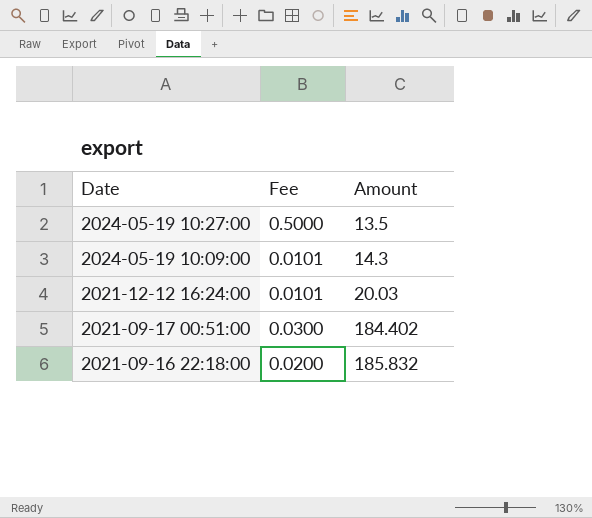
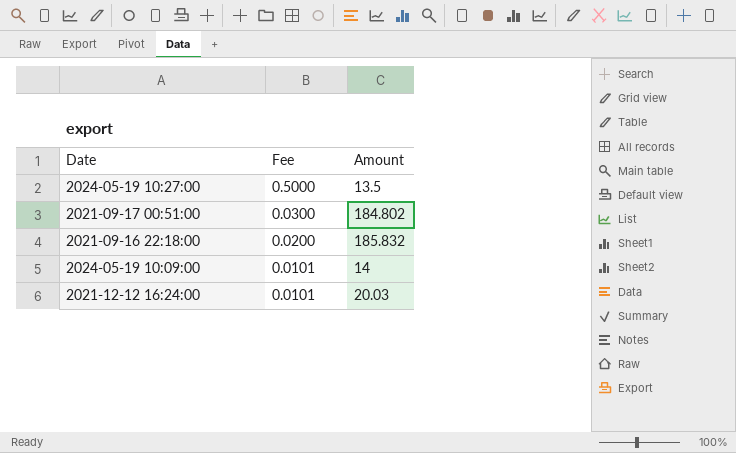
row order: Date descending -> Fee descending
2021-09-17 00:51:00 | Amount: 184.402 -> 184.802
2024-05-19 10:09:00 | Amount: 14.3 -> 14

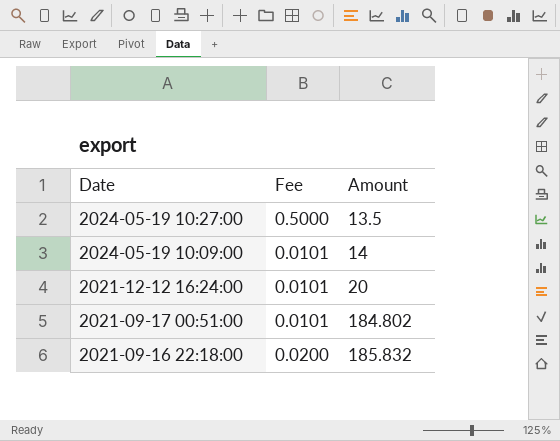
row order: Fee descending -> Date descending
2021-12-12 16:24:00 | Amount: 20.03 -> 20
2021-09-17 00:51:00 | Fee: 0.0300 -> 0.0101

